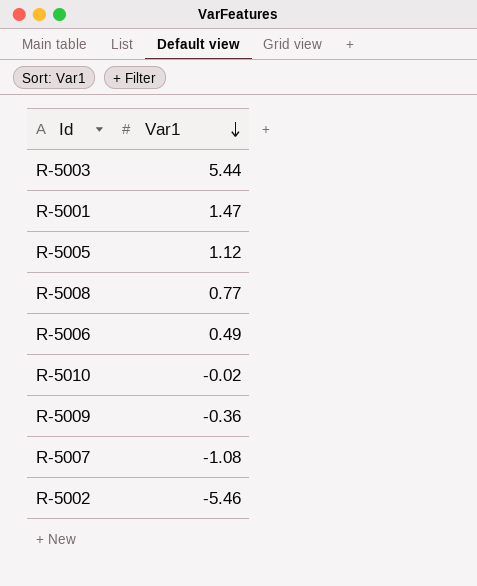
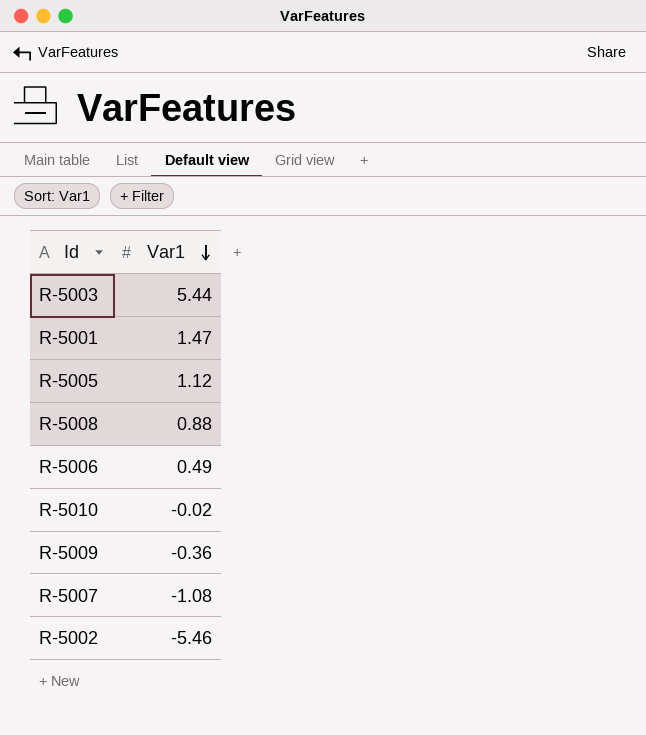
R-5008 | Var1: 0.77 -> 0.88

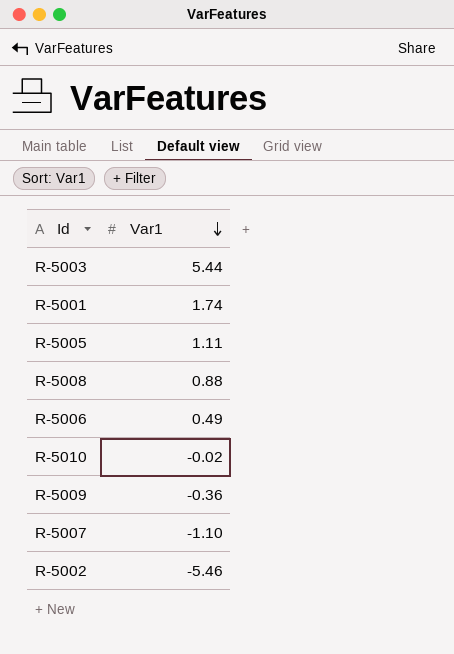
R-5001 | Var1: 1.47 -> 1.74
R-5005 | Var1: 1.12 -> 1.11
R-5007 | Var1: -1.08 -> -1.10

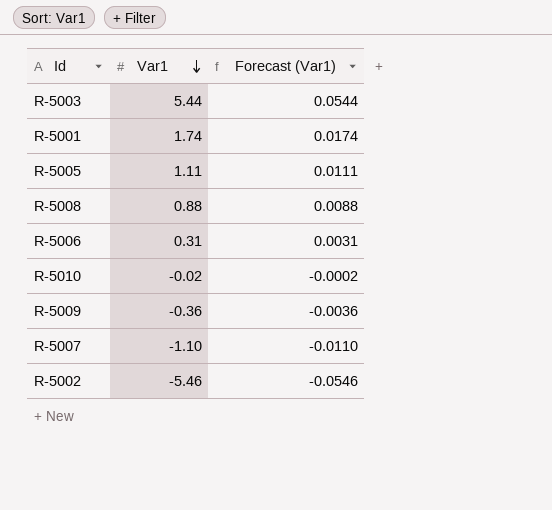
column Forecast (Var1) | formula: none -> [Var1] * 0.01
R-5006 | Var1: 0.49 -> 0.31

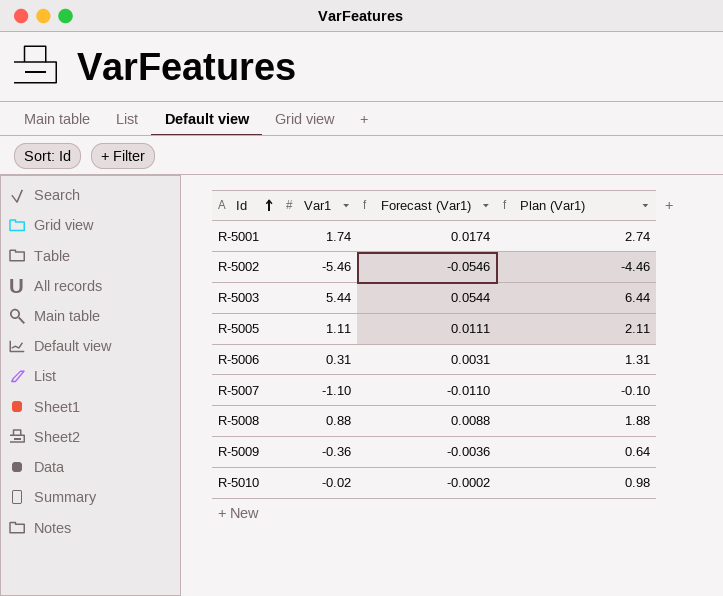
row order: Var1 descending -> Id ascending
column Plan (Var1) | formula: none -> [Var1] + 1

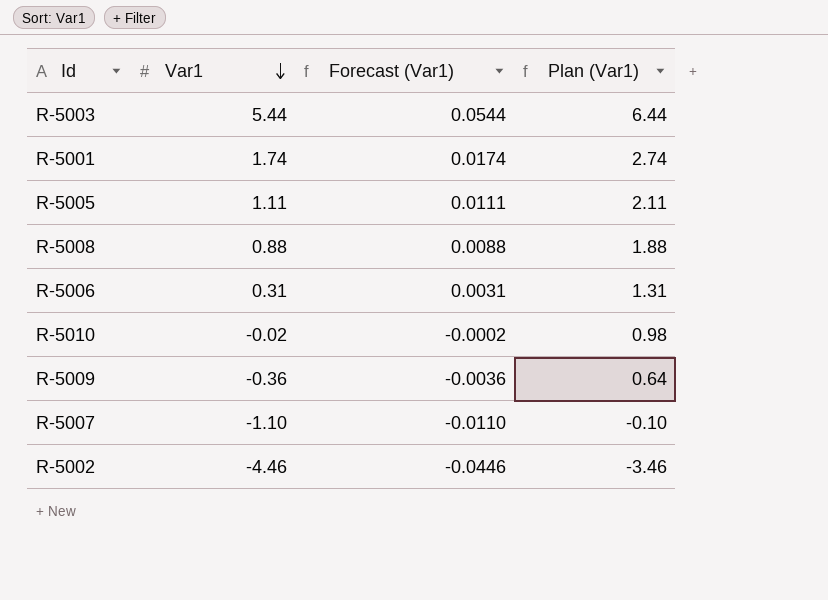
row order: Id ascending -> Var1 descending
R-5002 | Var1: -5.46 -> -4.46
R-5002 | Forecast (Var1): -0.0546 -> -0.0446
R-5002 | Plan (Var1): -4.46 -> -3.46

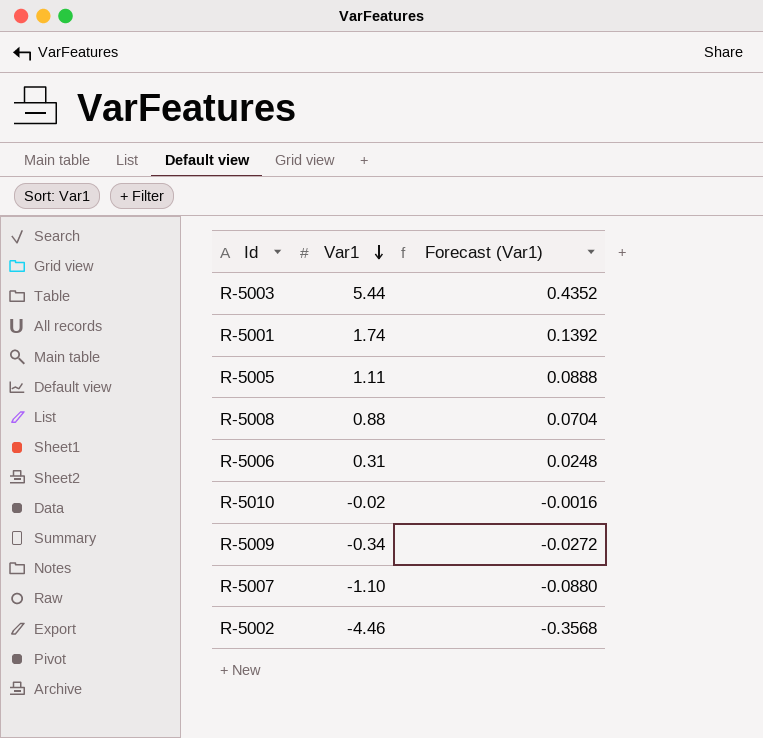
column Plan (Var1) | formula: [Var1] + 1 -> none
column Forecast (Var1) | formula: [Var1] * 0.01 -> [Var1] * 0.08
R-5009 | Var1: -0.36 -> -0.34

